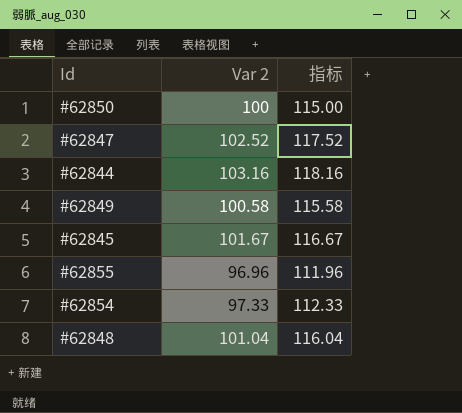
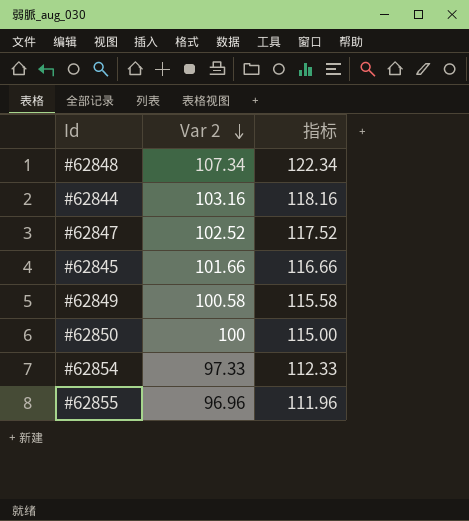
row order: none -> Var 2 descending
#62848 | Var 2: 101.04 -> 107.34
#62848 | 指标: 116.04 -> 122.34
#62845 | Var 2: 101.67 -> 101.66
#62845 | 指标: 116.67 -> 116.66

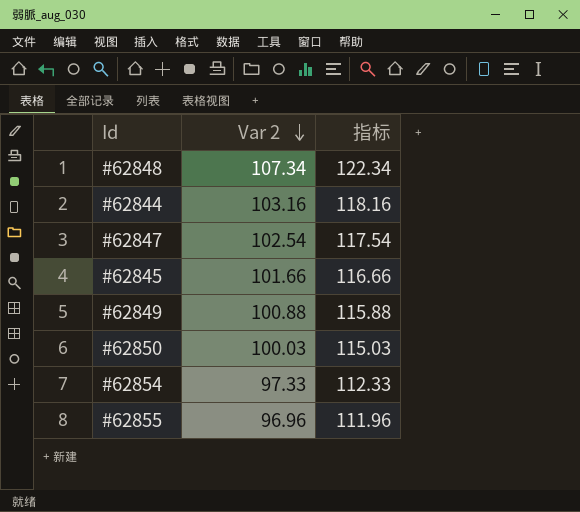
#62847 | Var 2: 102.52 -> 102.54
#62847 | 指标: 117.52 -> 117.54
#62849 | Var 2: 100.58 -> 100.88
#62849 | 指标: 115.58 -> 115.88
#62850 | Var 2: 100 -> 100.03
#62850 | 指标: 115.00 -> 115.03

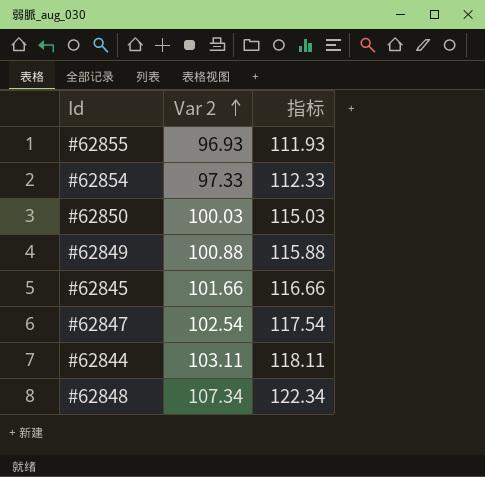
row order: Var 2 descending -> Var 2 ascending
#62855 | Var 2: 96.96 -> 96.93
#62855 | 指标: 111.96 -> 111.93
#62844 | Var 2: 103.16 -> 103.11
#62844 | 指标: 118.16 -> 118.11

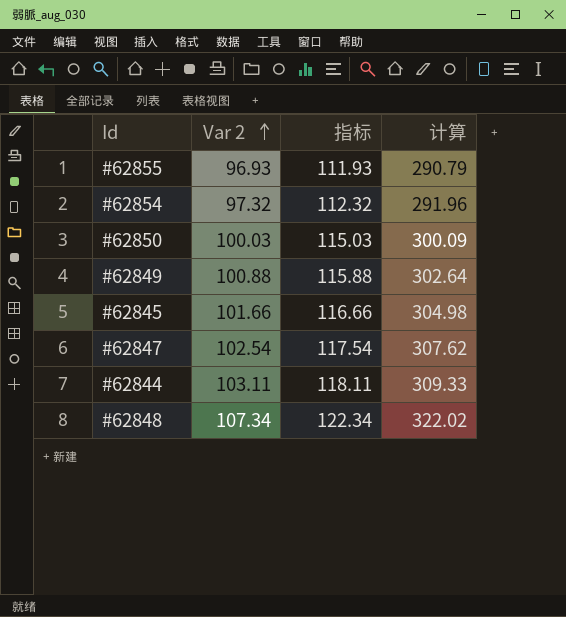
column 计算 | formula: none -> [Var 2] * 3
#62854 | Var 2: 97.33 -> 97.32
#62854 | 指标: 112.33 -> 112.32

